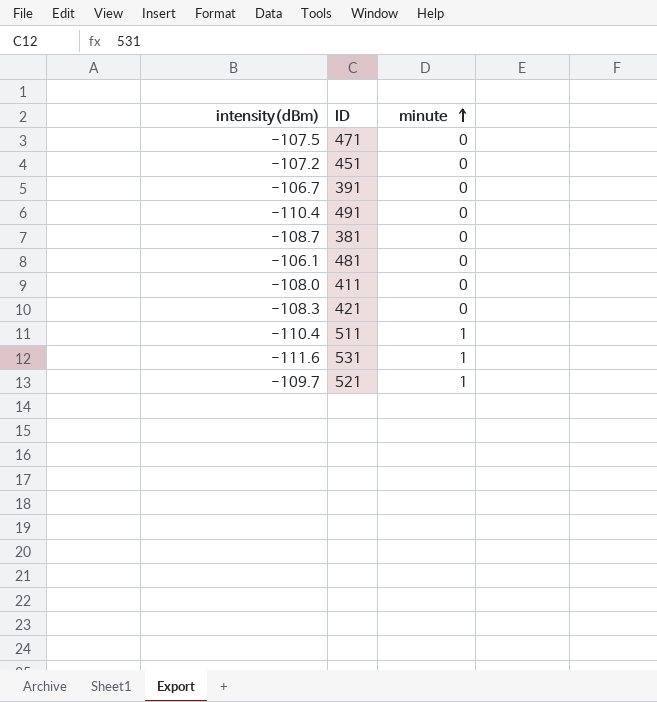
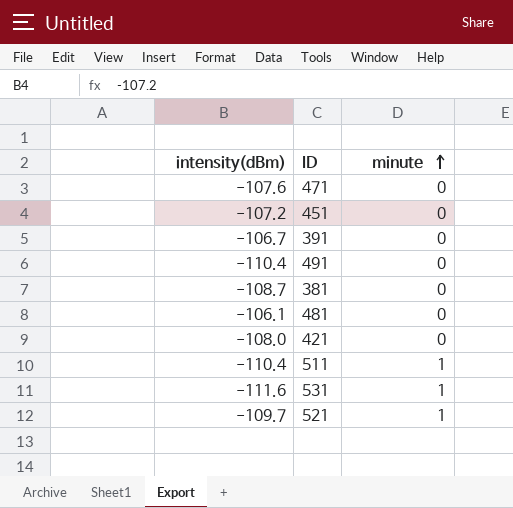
row 411: -108.0 | 0 -> none
471 | intensity(dBm): -107.5 -> -107.6
421 | intensity(dBm): -108.3 -> -108.0

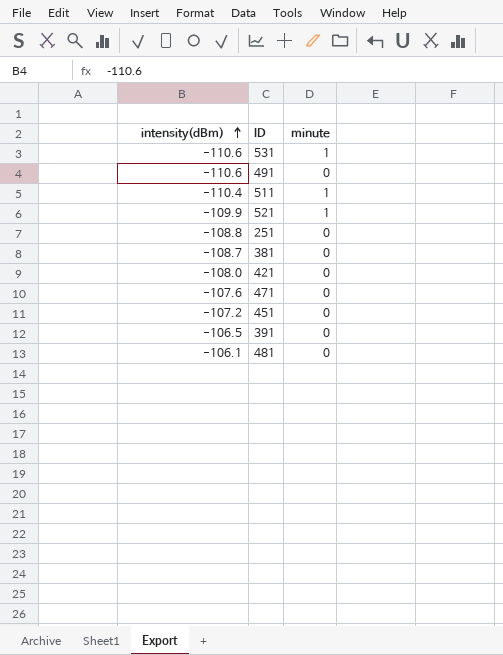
row order: minute ascending -> intensity(dBm) ascending
531 | intensity(dBm): -111.6 -> -110.6
491 | intensity(dBm): -110.4 -> -110.6
521 | intensity(dBm): -109.7 -> -109.9
row 251: none -> -108.8 | 0
391 | intensity(dBm): -106.7 -> -106.5

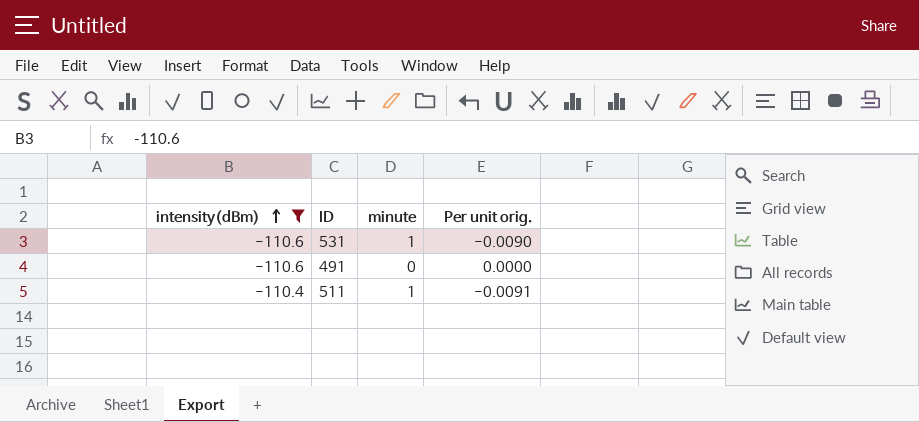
filter: none -> intensity(dBm) <= -110.4
column Per unit orig. | formula: none -> [minute] / [intensity(dBm)]

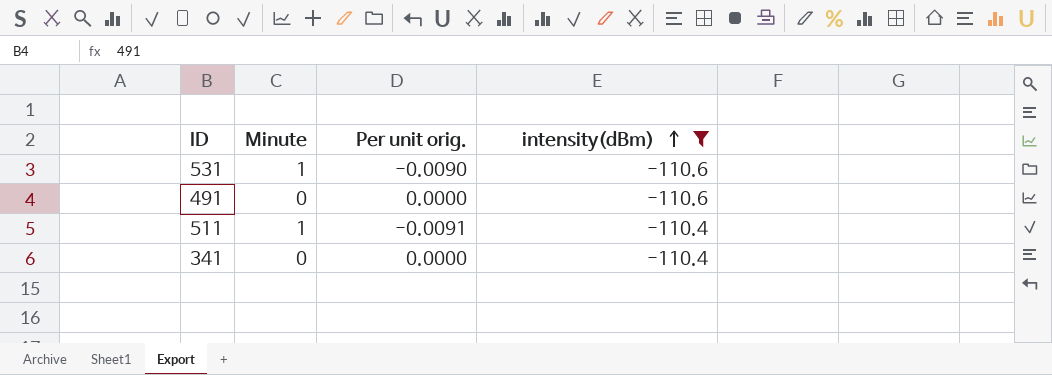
column name: minute -> Minute
column intensity(dBm) | position: 1 -> 4
row 341: none -> 0 | 0.0000 | -110.4

